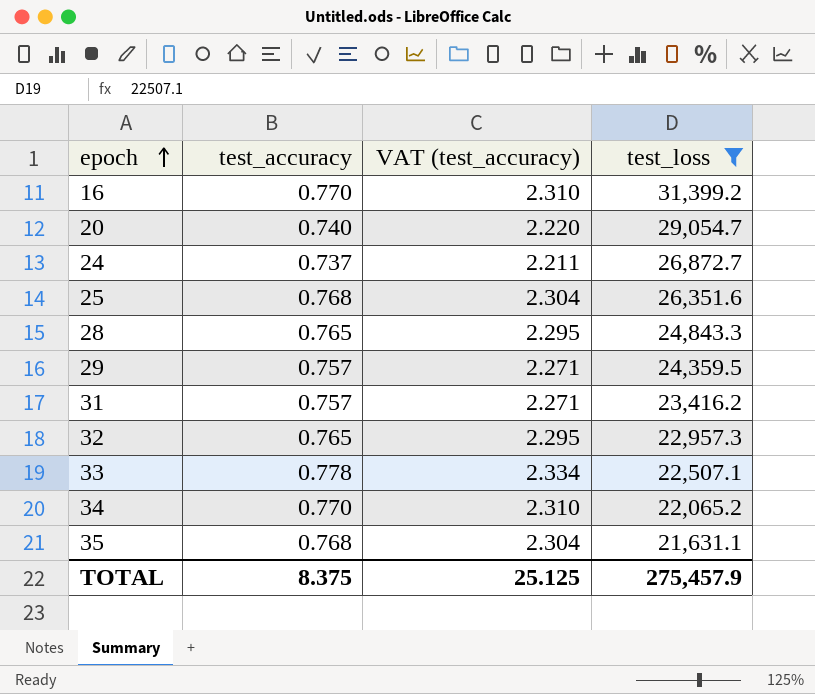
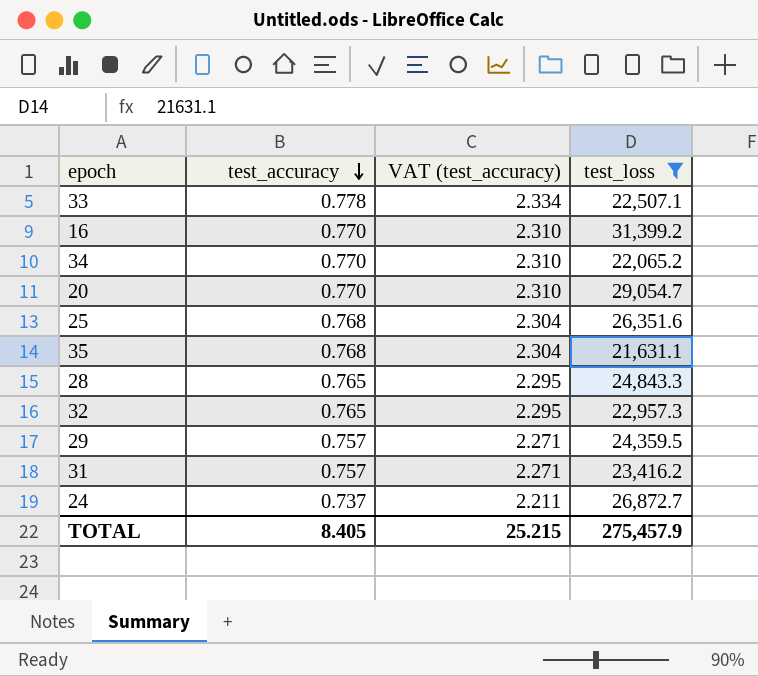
row order: epoch ascending -> test_accuracy descending
20 | test_accuracy: 0.740 -> 0.770
20 | VAT (test_accuracy): 2.220 -> 2.310
TOTAL | test_accuracy: 8.375 -> 8.405
TOTAL | VAT (test_accuracy): 25.125 -> 25.215

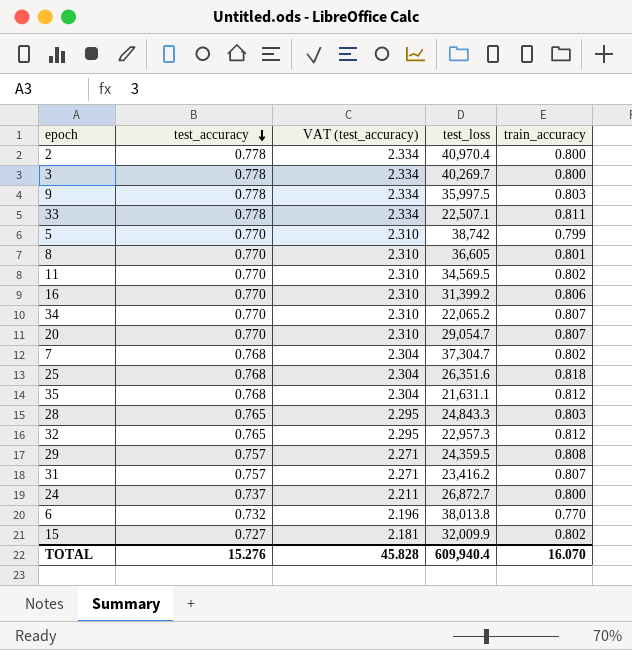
filter: test_loss <= 31,399.2 -> none
column train_accuracy | position: none -> 5
TOTAL | test_accuracy: 8.405 -> 15.276
TOTAL | VAT (test_accuracy): 25.215 -> 45.828
TOTAL | test_loss: 275,457.9 -> 609,940.4

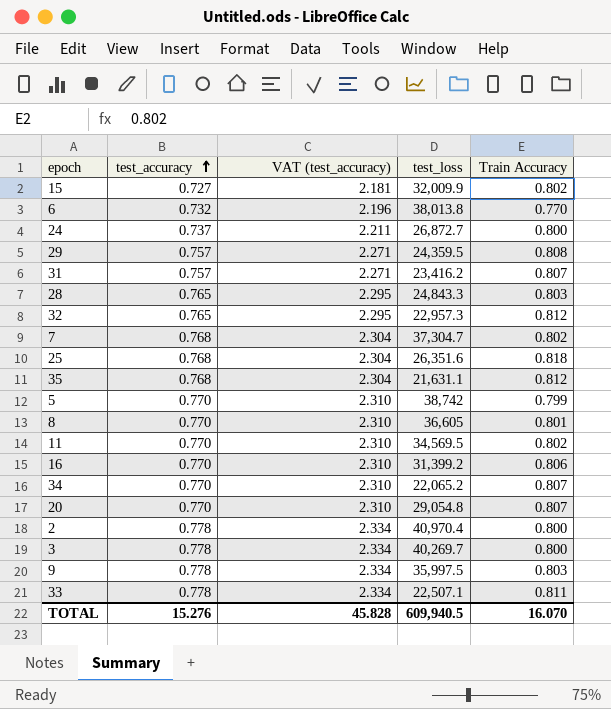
row order: test_accuracy descending -> test_accuracy ascending
column name: train_accuracy -> Train Accuracy
20 | test_loss: 29,054.7 -> 29,054.8
TOTAL | test_loss: 609,940.4 -> 609,940.5

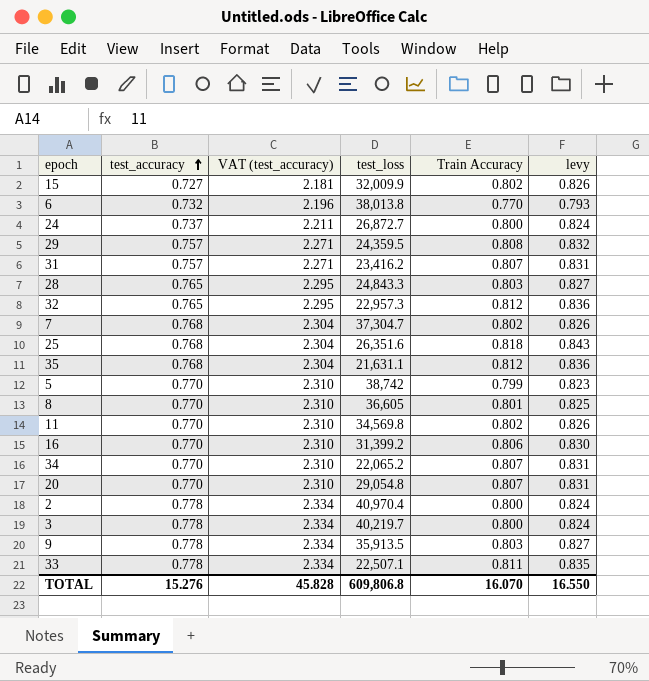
column levy | formula: none -> [Train Accuracy] * 1.03
11 | test_loss: 34,569.5 -> 34,569.8
3 | test_loss: 40,269.7 -> 40,219.7
9 | test_loss: 35,997.5 -> 35,913.5
TOTAL | test_loss: 609,940.5 -> 609,806.8

